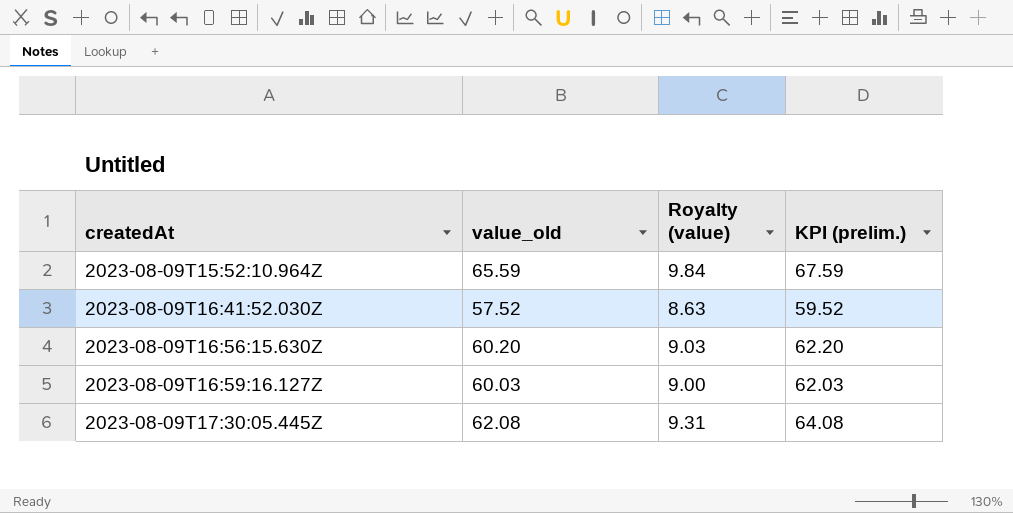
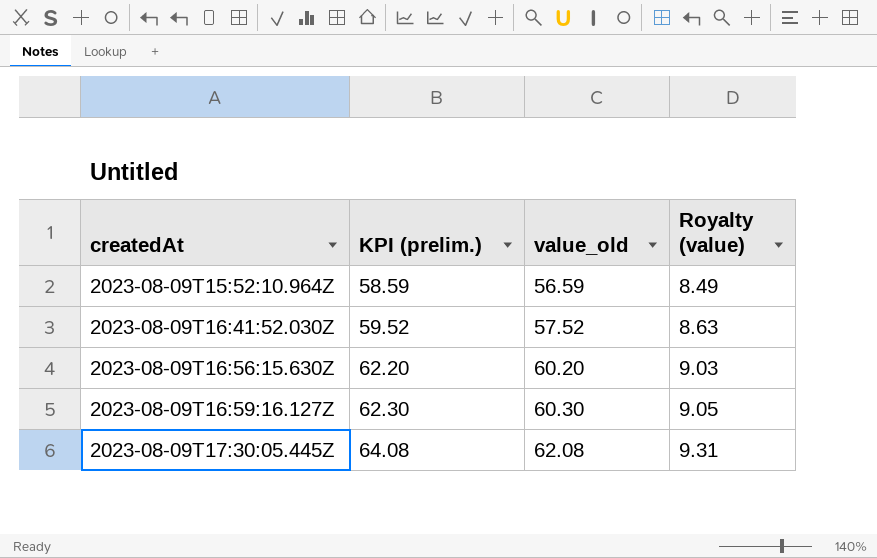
column KPI (prelim.) | position: 4 -> 2
2023-08-09T15:52:10.964Z | KPI (prelim.): 67.59 -> 58.59
2023-08-09T15:52:10.964Z | value_old: 65.59 -> 56.59
2023-08-09T15:52:10.964Z | Royalty (value): 9.84 -> 8.49
2023-08-09T16:59:16.127Z | KPI (prelim.): 62.03 -> 62.30
2023-08-09T16:59:16.127Z | value_old: 60.03 -> 60.30
2023-08-09T16:59:16.127Z | Royalty (value): 9.00 -> 9.05

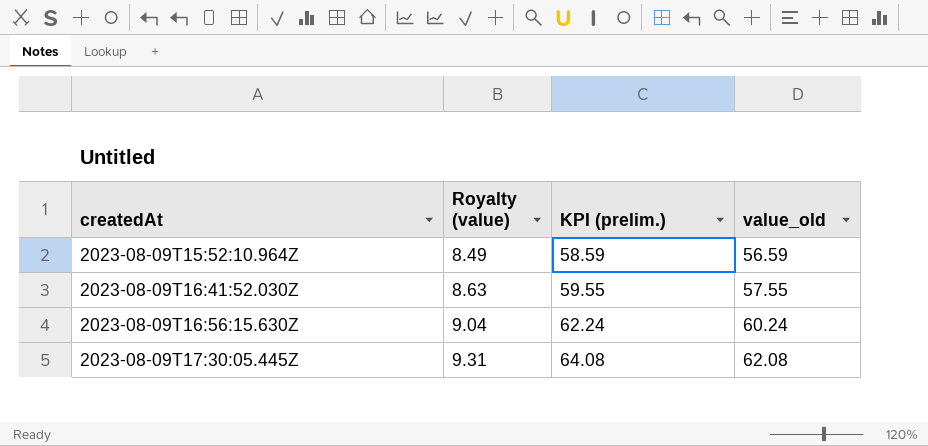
column Royalty (value) | position: 4 -> 2
row 2023-08-09T16:59:16.127Z: 62.30 | 60.30 | 9.05 -> none
2023-08-09T16:41:52.030Z | KPI (prelim.): 59.52 -> 59.55
2023-08-09T16:41:52.030Z | value_old: 57.52 -> 57.55
2023-08-09T16:56:15.630Z | Royalty (value): 9.03 -> 9.04
2023-08-09T16:56:15.630Z | KPI (prelim.): 62.20 -> 62.24
2023-08-09T16:56:15.630Z | value_old: 60.20 -> 60.24

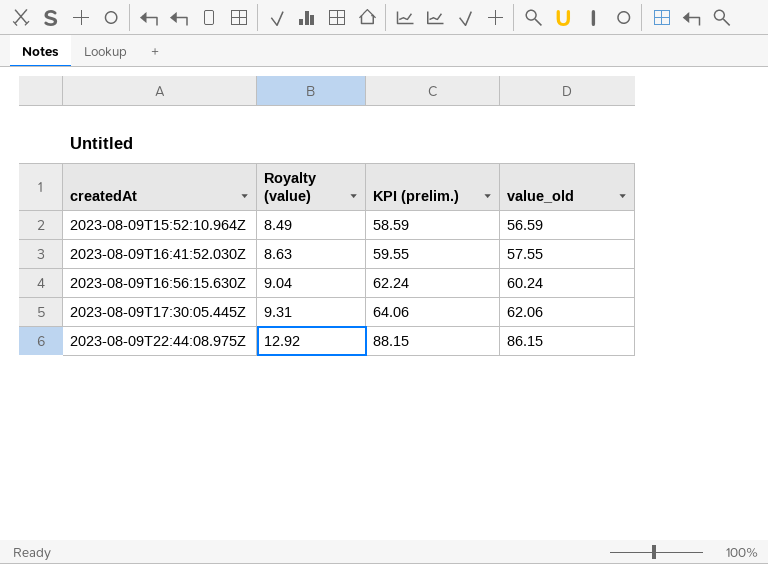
2023-08-09T17:30:05.445Z | KPI (prelim.): 64.08 -> 64.06
2023-08-09T17:30:05.445Z | value_old: 62.08 -> 62.06
row 2023-08-09T22:44:08.975Z: none -> 12.92 | 88.15 | 86.15

